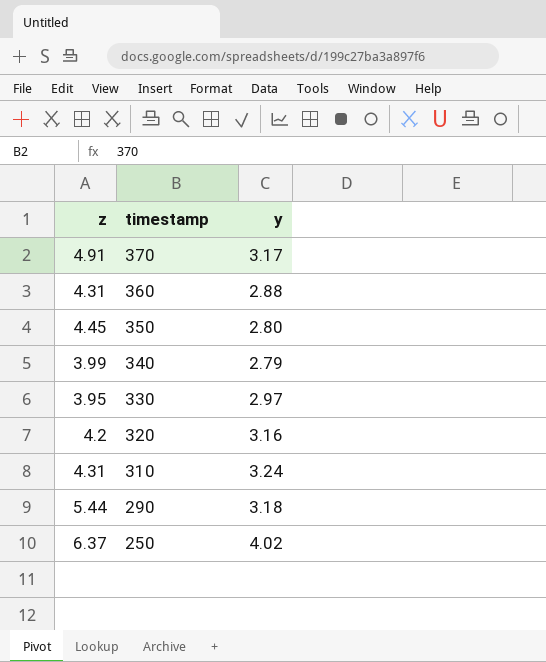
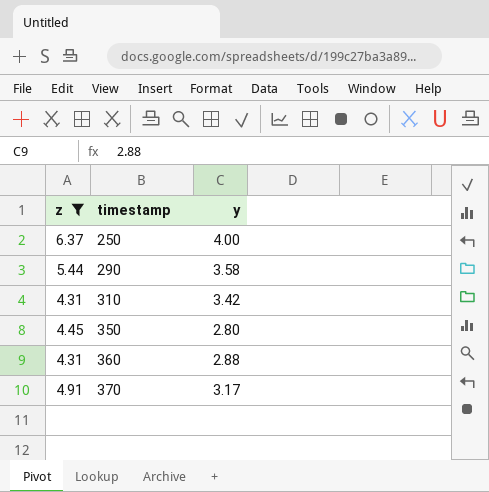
filter: none -> z >= 4.31
row order: timestamp descending -> timestamp ascending
250 | y: 4.02 -> 4.00
290 | y: 3.18 -> 3.58
310 | y: 3.24 -> 3.42

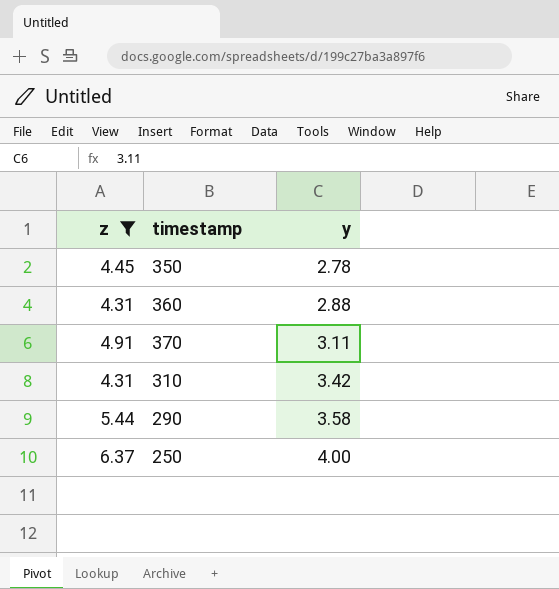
row order: timestamp ascending -> y ascending
350 | y: 2.80 -> 2.78
370 | y: 3.17 -> 3.11

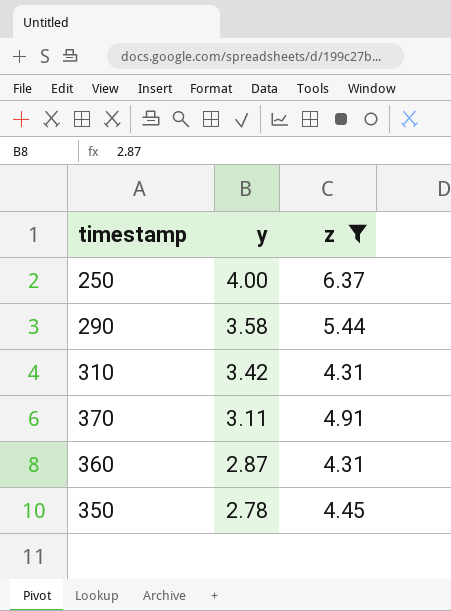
row order: y ascending -> y descending
column z | position: 1 -> 3
360 | y: 2.88 -> 2.87

